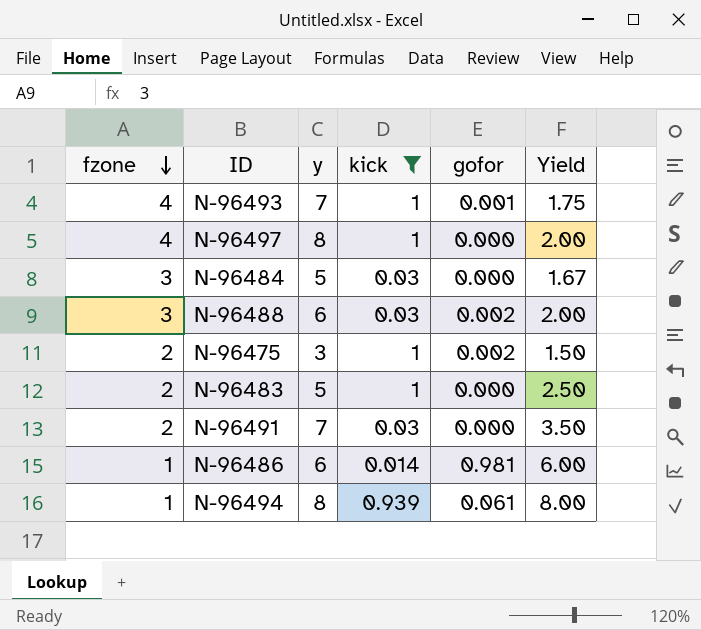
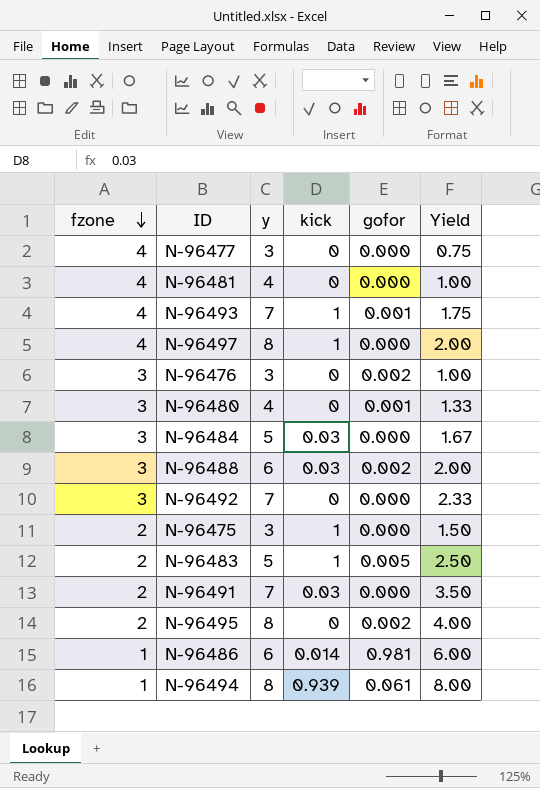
filter: kick != 0 -> none
N-96475 | gofor: 0.002 -> 0.000
N-96483 | gofor: 0.000 -> 0.005

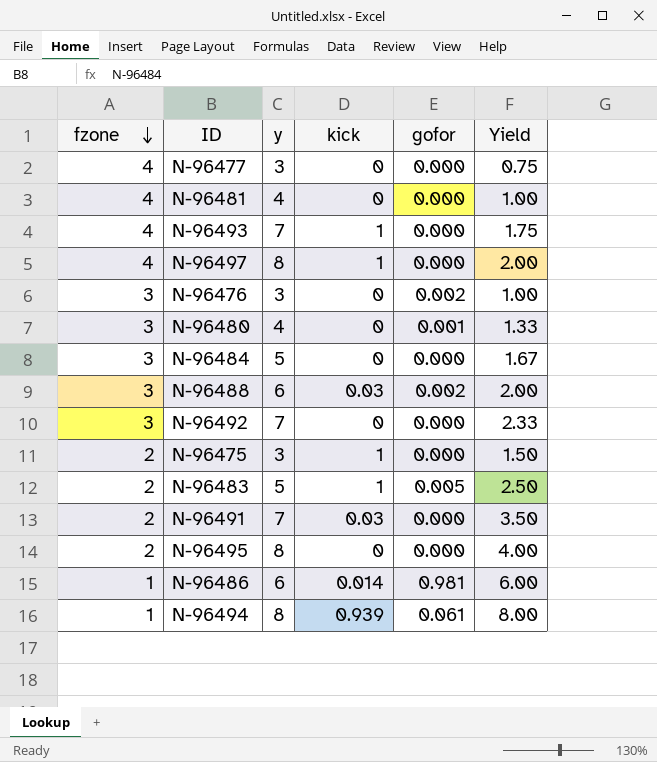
N-96493 | gofor: 0.001 -> 0.000
N-96484 | kick: 0.03 -> 0
N-96495 | gofor: 0.002 -> 0.000

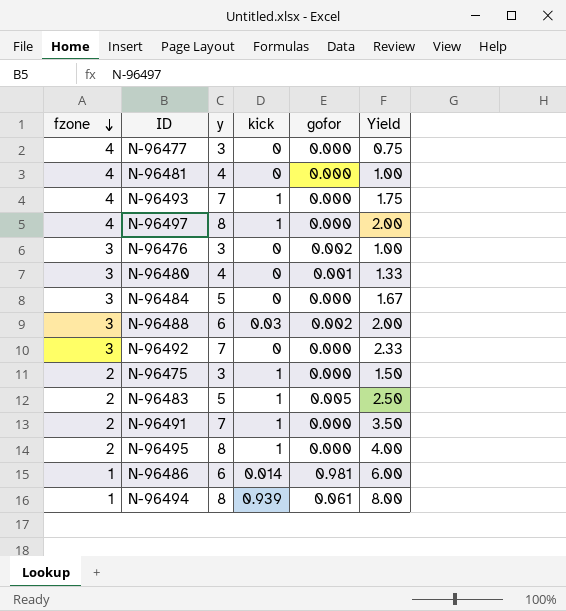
N-96491 | kick: 0.03 -> 1
N-96495 | kick: 0 -> 1

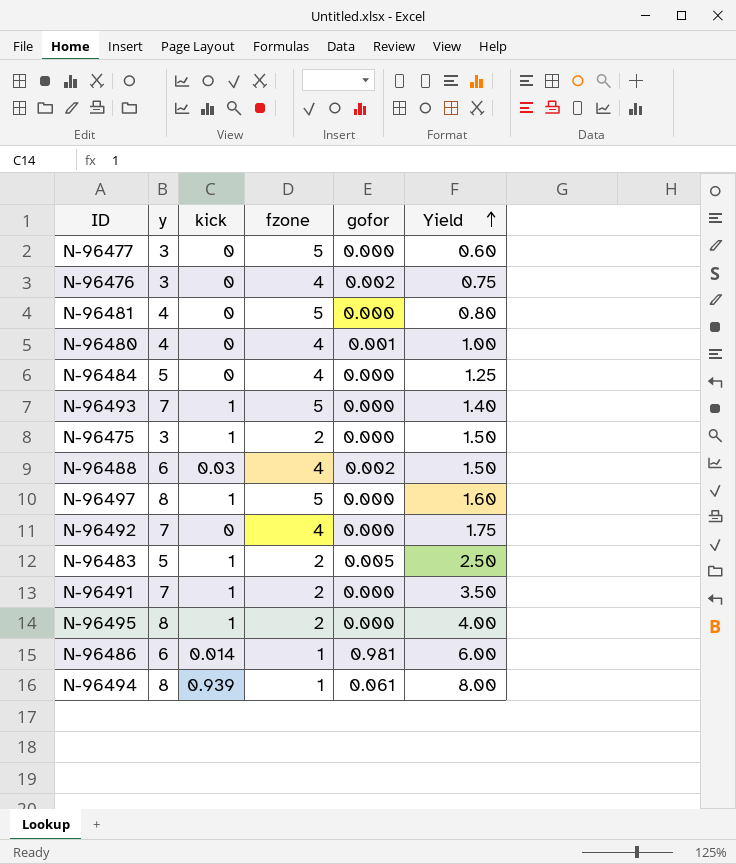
row order: fzone descending -> Yield ascending
column fzone | position: 1 -> 4
N-96477 | fzone: 4 -> 5
N-96477 | Yield: 0.75 -> 0.60
N-96476 | fzone: 3 -> 4
N-96476 | Yield: 1.00 -> 0.75
N-96481 | fzone: 4 -> 5
N-96481 | Yield: 1.00 -> 0.80
N-96480 | fzone: 3 -> 4
N-96480 | Yield: 1.33 -> 1.00
N-96484 | fzone: 3 -> 4
N-96484 | Yield: 1.67 -> 1.25
N-96493 | fzone: 4 -> 5
N-96493 | Yield: 1.75 -> 1.40
N-96488 | fzone: 3 -> 4
N-96488 | Yield: 2.00 -> 1.50
N-96497 | fzone: 4 -> 5
N-96497 | Yield: 2.00 -> 1.60
N-96492 | fzone: 3 -> 4
N-96492 | Yield: 2.33 -> 1.75

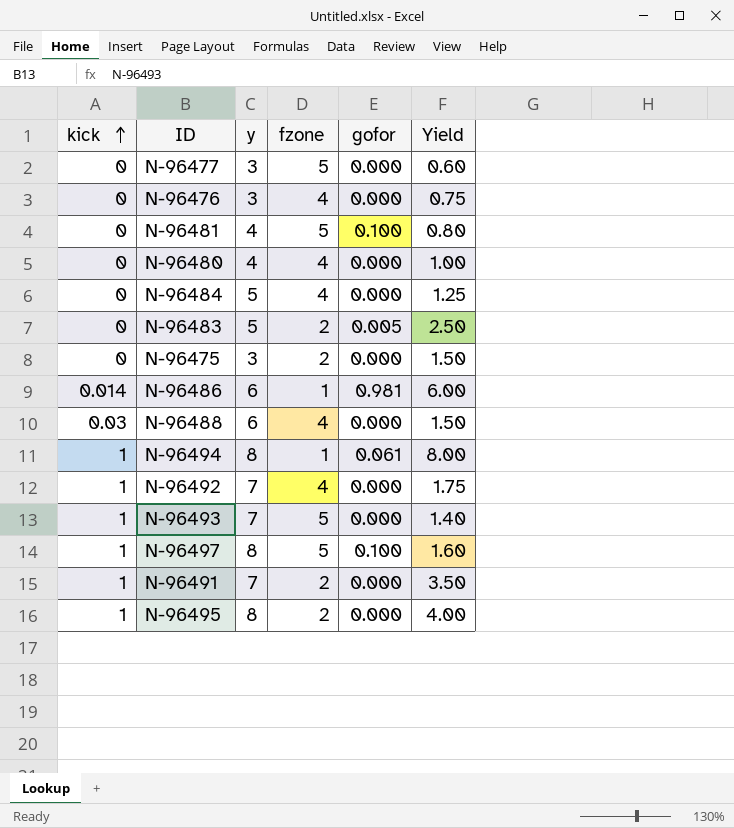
row order: Yield ascending -> kick ascending
column kick | position: 3 -> 1
N-96476 | gofor: 0.002 -> 0.000
N-96481 | gofor: 0.000 -> 0.100
N-96480 | gofor: 0.001 -> 0.000
N-96483 | kick: 1 -> 0
N-96475 | kick: 1 -> 0
N-96488 | gofor: 0.002 -> 0.000
N-96494 | kick: 0.939 -> 1
N-96492 | kick: 0 -> 1
N-96497 | gofor: 0.000 -> 0.100

